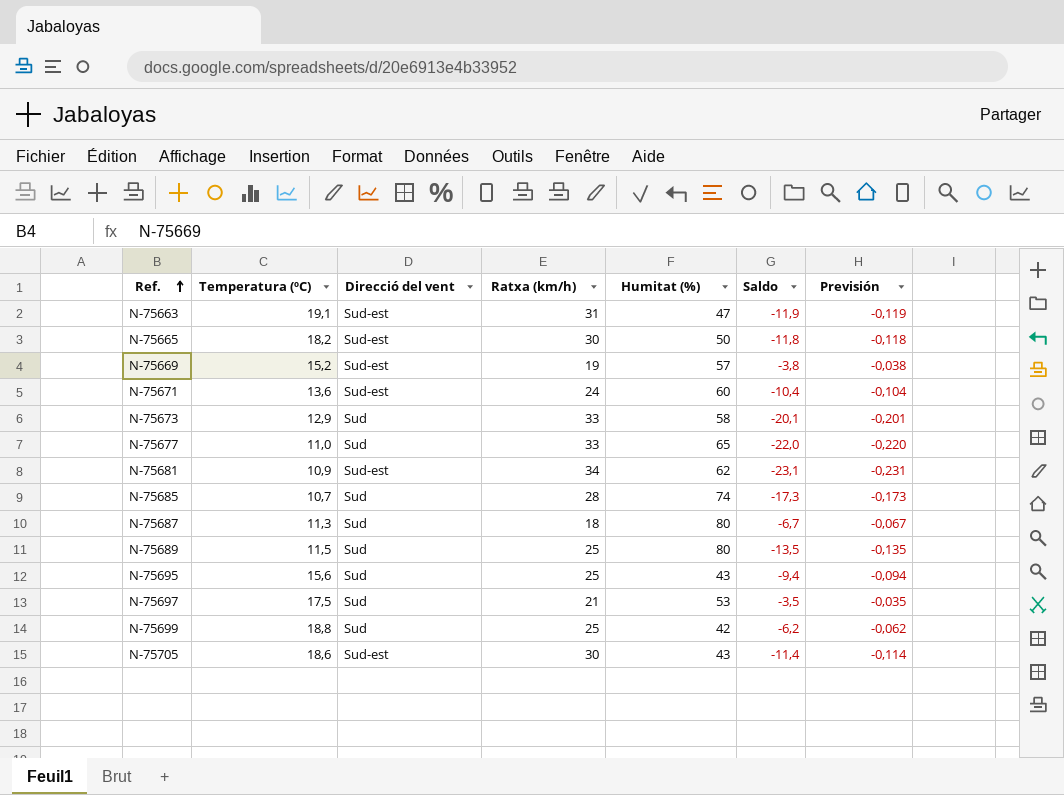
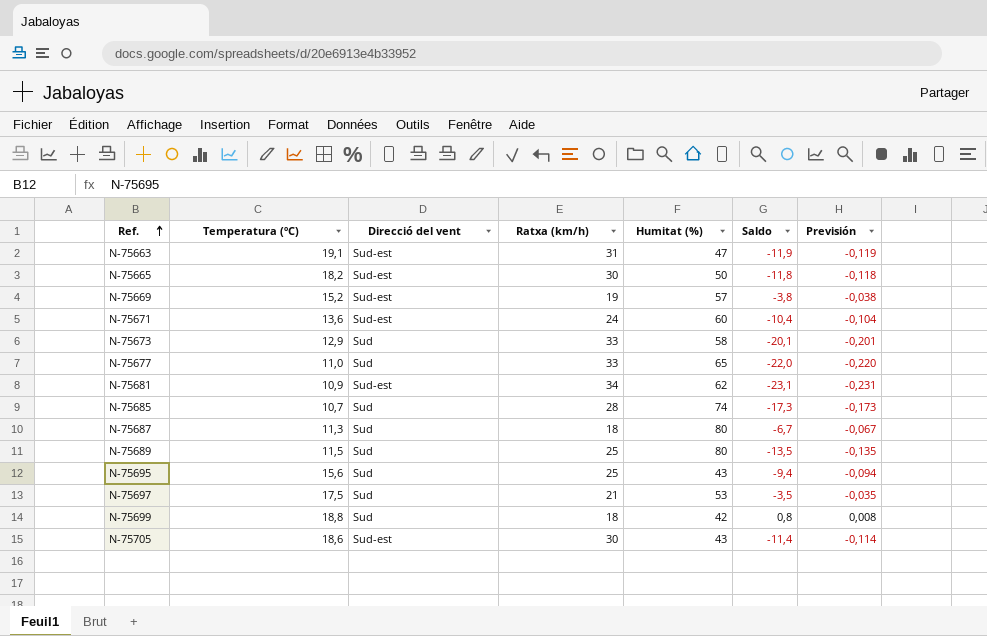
N-75699 | Ratxa (km/h): 25 -> 18
N-75699 | Saldo: -6,2 -> 0,8
N-75699 | Previsión: -0,062 -> 0,008

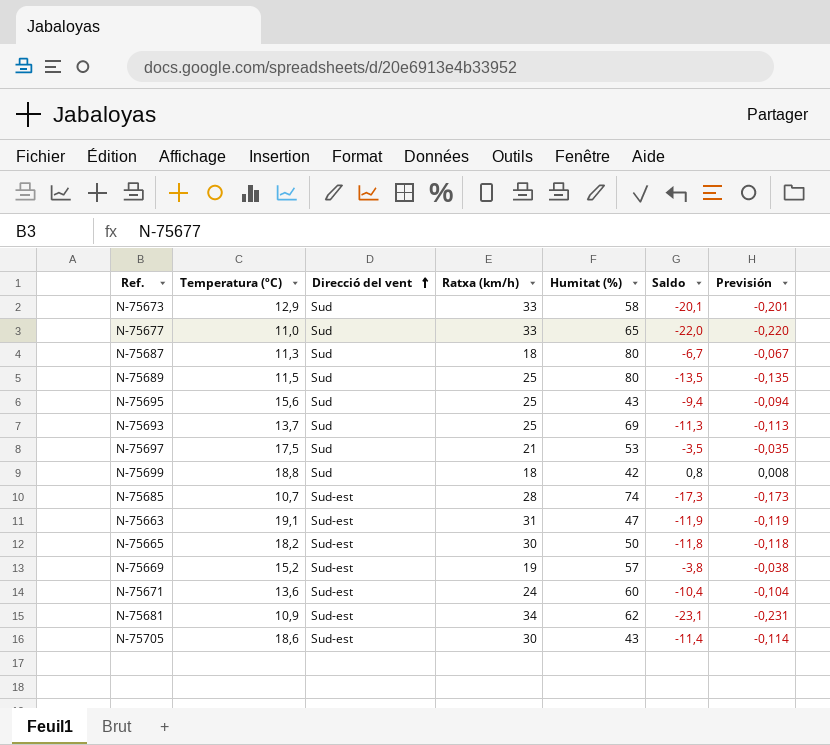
row order: Ref. ascending -> Direcció del vent ascending
row N-75693: none -> 13,7 | Sud | 25 | 69 | -11,3 | -0,113
N-75685 | Direcció del vent: Sud -> Sud-est

